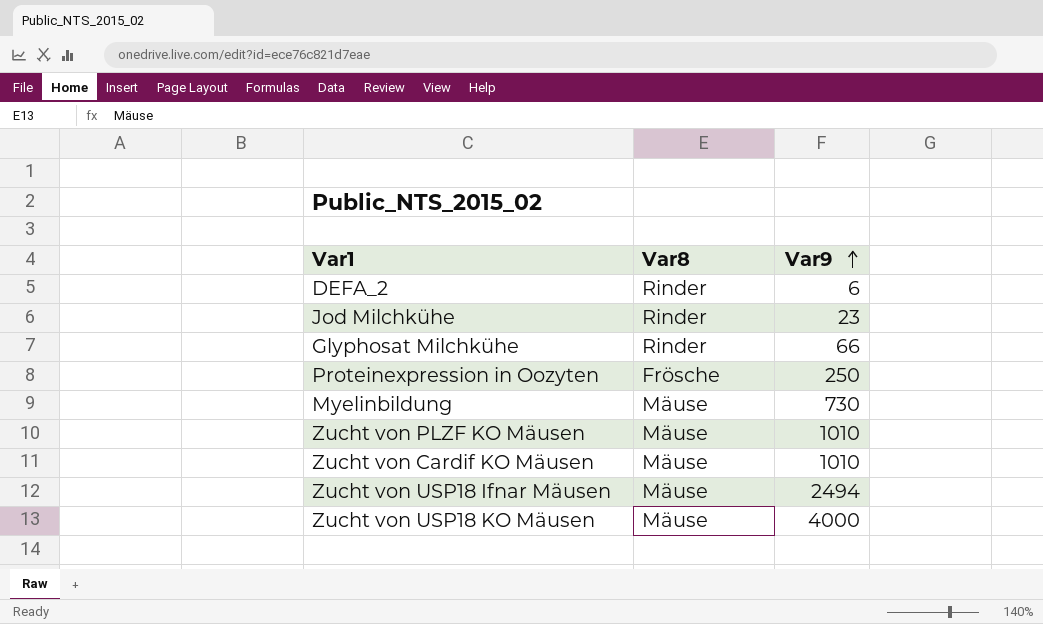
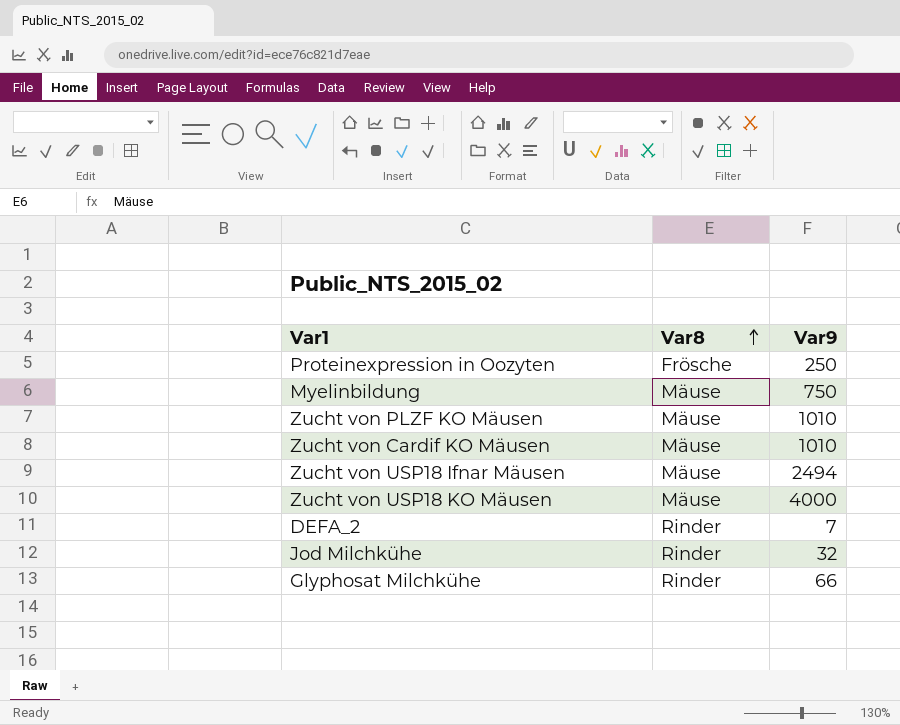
row order: Var9 ascending -> Var8 ascending
Myelinbildung | Var9: 730 -> 750
DEFA_2 | Var9: 6 -> 7
Jod Milchkühe | Var9: 23 -> 32

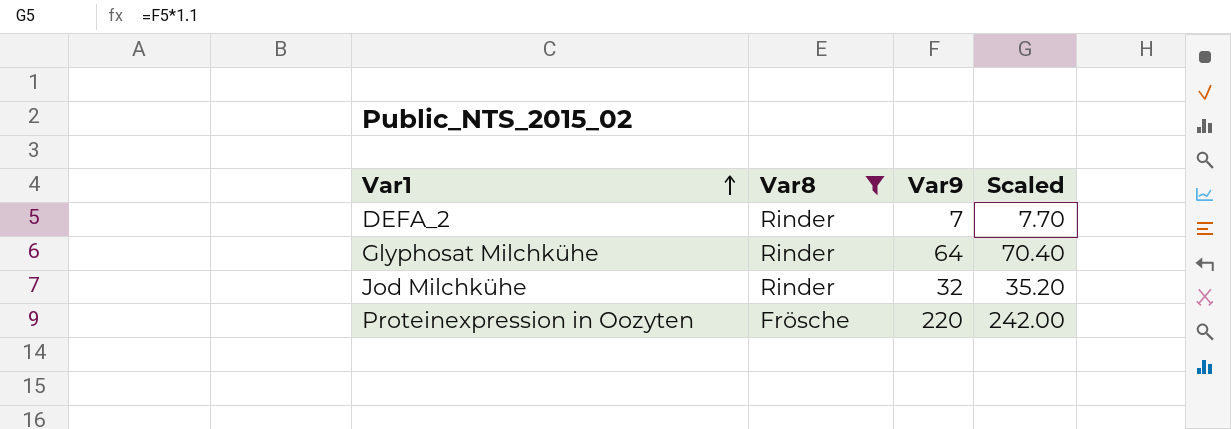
filter: none -> Var8 != Mäuse
row order: Var8 ascending -> Var1 ascending
column Scaled | formula: none -> [Var9] * 1.1
Glyphosat Milchkühe | Var9: 66 -> 64
Proteinexpression in Oozyten | Var9: 250 -> 220

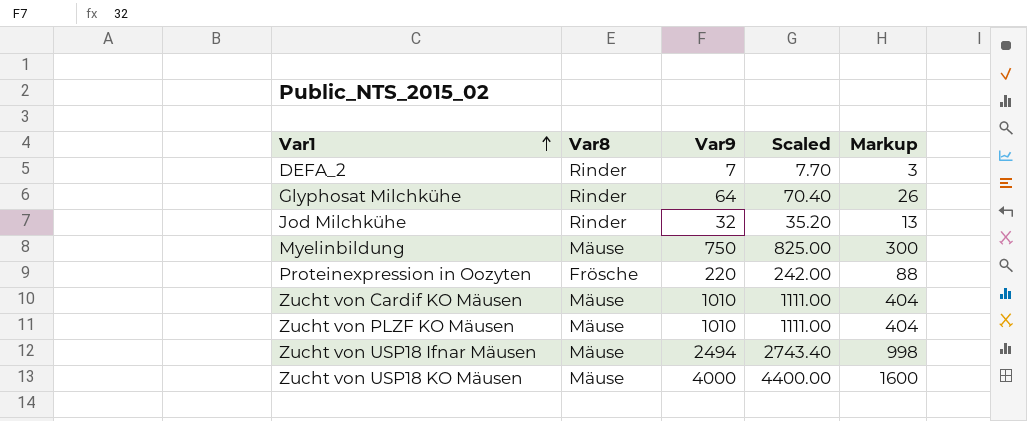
filter: Var8 != Mäuse -> none
column Markup | formula: none -> [Var9] * 0.4

